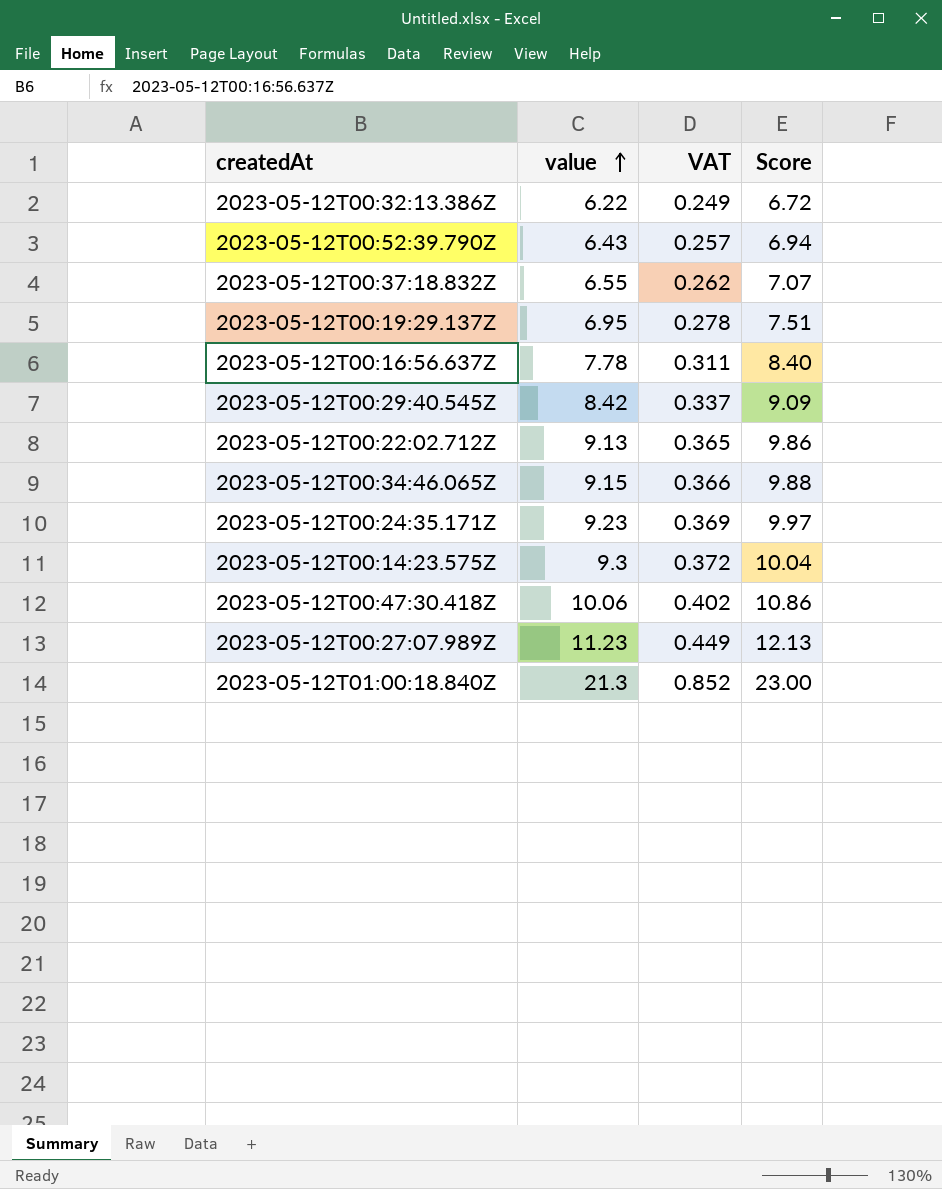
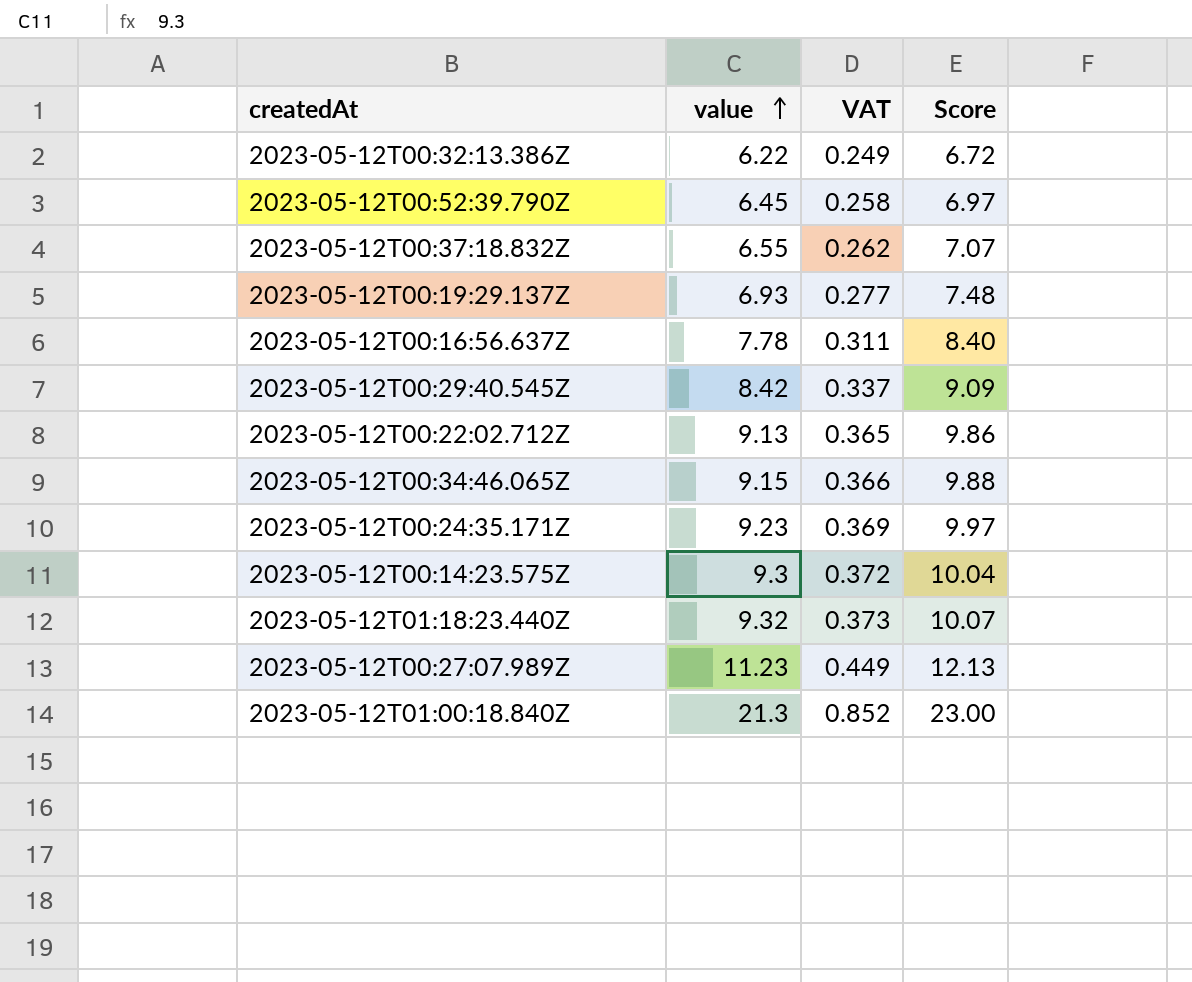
row 2023-05-12T00:47:30.418Z: 10.06 | 0.402 | 10.86 -> none
2023-05-12T00:52:39.790Z | value: 6.43 -> 6.45
2023-05-12T00:52:39.790Z | VAT: 0.257 -> 0.258
2023-05-12T00:52:39.790Z | Score: 6.94 -> 6.97
2023-05-12T00:19:29.137Z | value: 6.95 -> 6.93
2023-05-12T00:19:29.137Z | VAT: 0.278 -> 0.277
2023-05-12T00:19:29.137Z | Score: 7.51 -> 7.48
row 2023-05-12T01:18:23.440Z: none -> 9.32 | 0.373 | 10.07

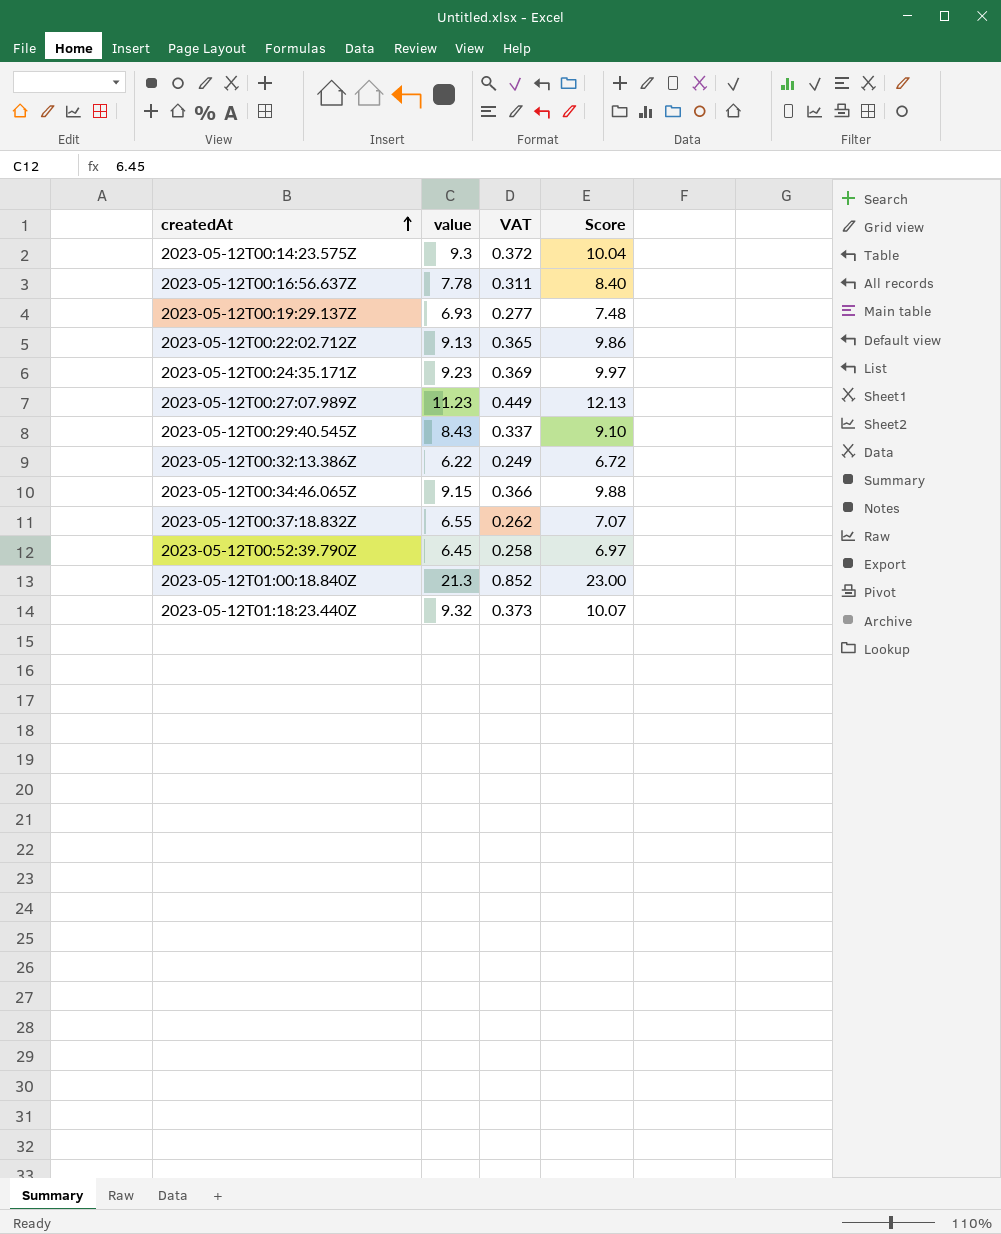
row order: value ascending -> createdAt ascending
2023-05-12T00:29:40.545Z | value: 8.42 -> 8.43
2023-05-12T00:29:40.545Z | Score: 9.09 -> 9.10

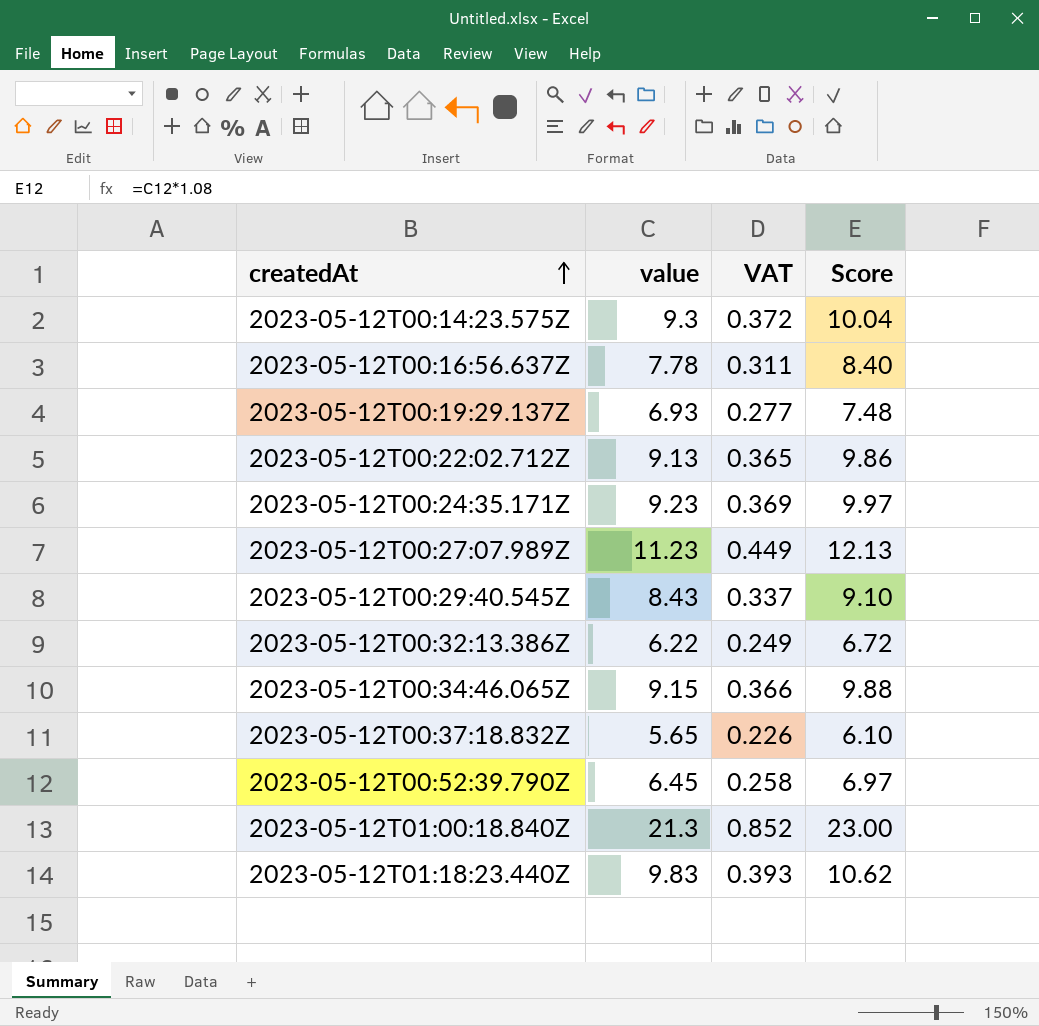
2023-05-12T00:37:18.832Z | value: 6.55 -> 5.65
2023-05-12T00:37:18.832Z | VAT: 0.262 -> 0.226
2023-05-12T00:37:18.832Z | Score: 7.07 -> 6.10
2023-05-12T01:18:23.440Z | value: 9.32 -> 9.83
2023-05-12T01:18:23.440Z | VAT: 0.373 -> 0.393
2023-05-12T01:18:23.440Z | Score: 10.07 -> 10.62

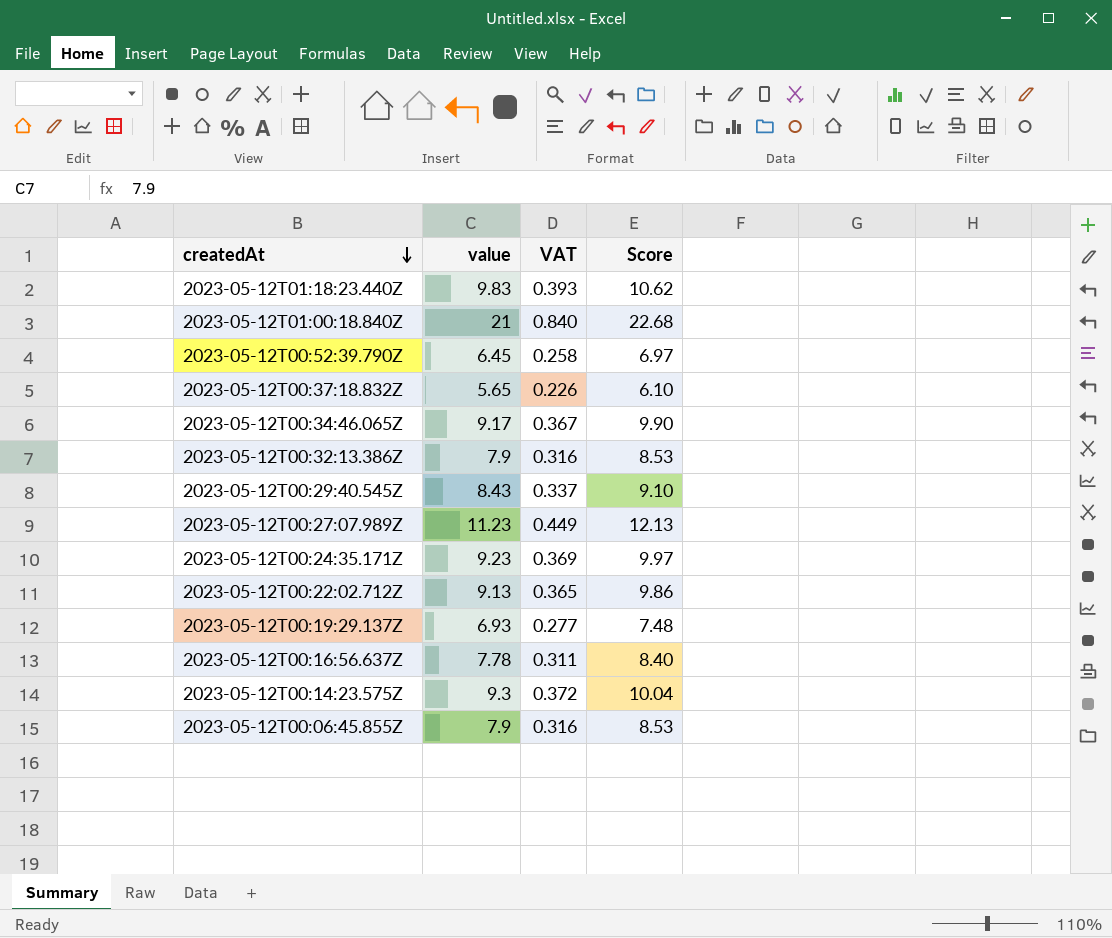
row order: createdAt ascending -> createdAt descending
2023-05-12T01:00:18.840Z | value: 21.3 -> 21
2023-05-12T01:00:18.840Z | VAT: 0.852 -> 0.840
2023-05-12T01:00:18.840Z | Score: 23.00 -> 22.68
2023-05-12T00:34:46.065Z | value: 9.15 -> 9.17
2023-05-12T00:34:46.065Z | VAT: 0.366 -> 0.367
2023-05-12T00:34:46.065Z | Score: 9.88 -> 9.90
2023-05-12T00:32:13.386Z | value: 6.22 -> 7.9
2023-05-12T00:32:13.386Z | VAT: 0.249 -> 0.316
2023-05-12T00:32:13.386Z | Score: 6.72 -> 8.53
row 2023-05-12T00:06:45.855Z: none -> 7.9 | 0.316 | 8.53

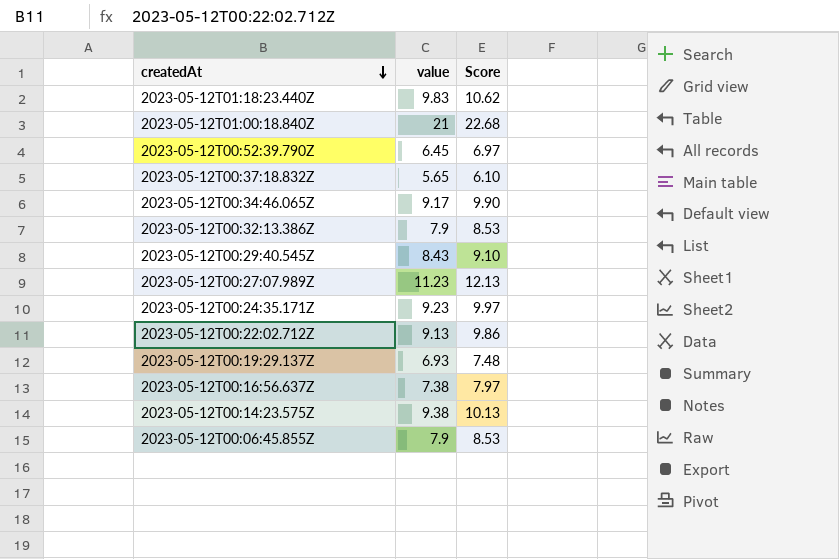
column VAT | formula: [value] * 0.04 -> none
2023-05-12T00:16:56.637Z | value: 7.78 -> 7.38
2023-05-12T00:16:56.637Z | Score: 8.40 -> 7.97
2023-05-12T00:14:23.575Z | value: 9.3 -> 9.38
2023-05-12T00:14:23.575Z | Score: 10.04 -> 10.13

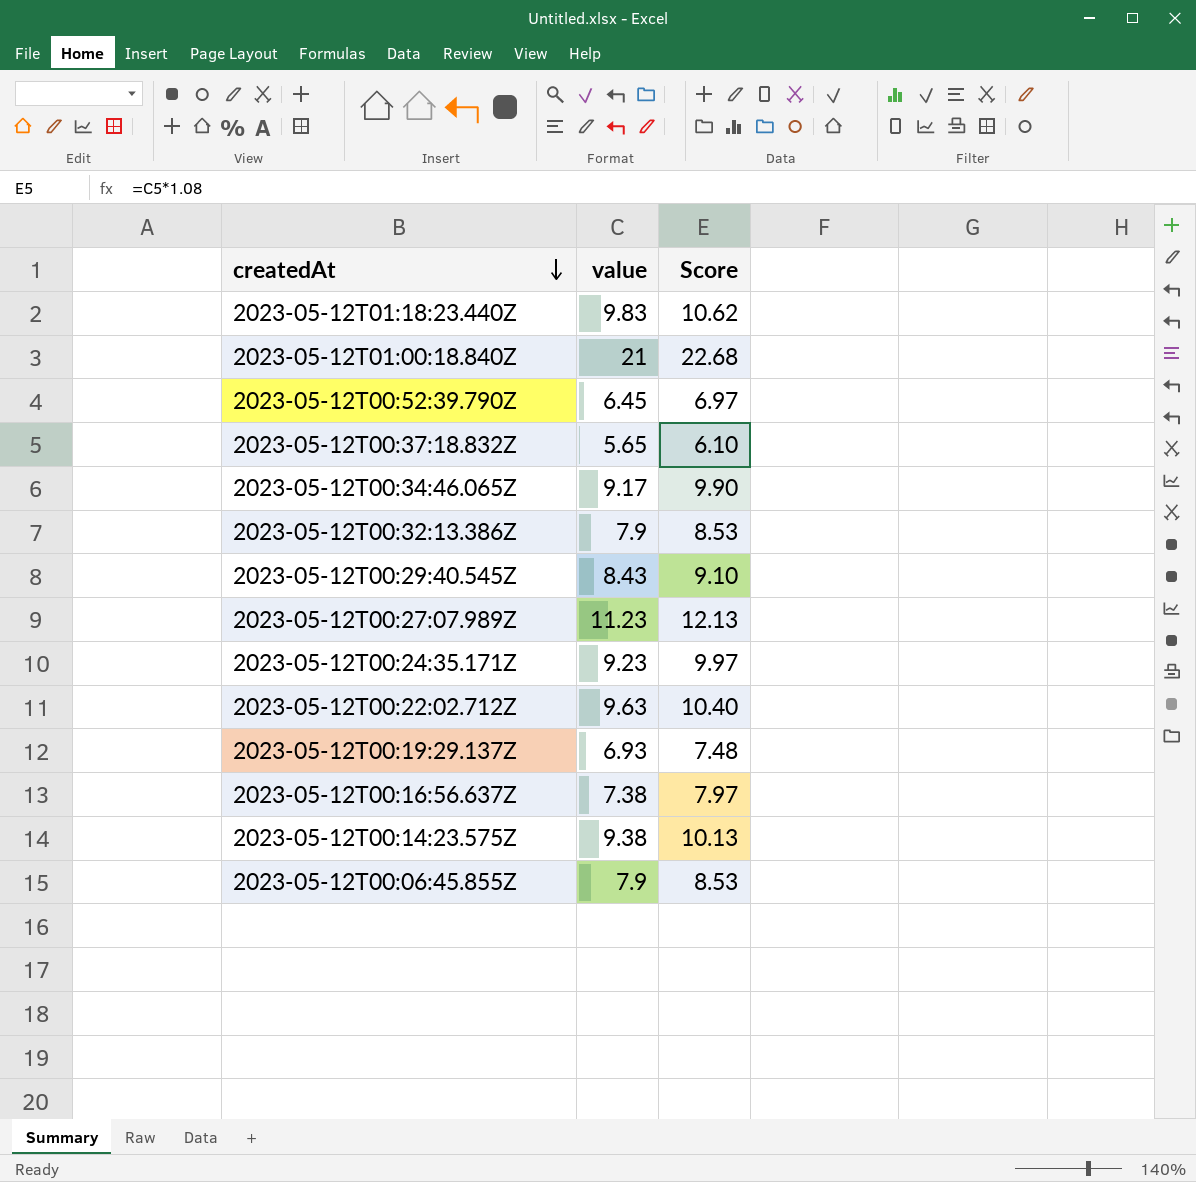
2023-05-12T00:22:02.712Z | value: 9.13 -> 9.63
2023-05-12T00:22:02.712Z | Score: 9.86 -> 10.40

